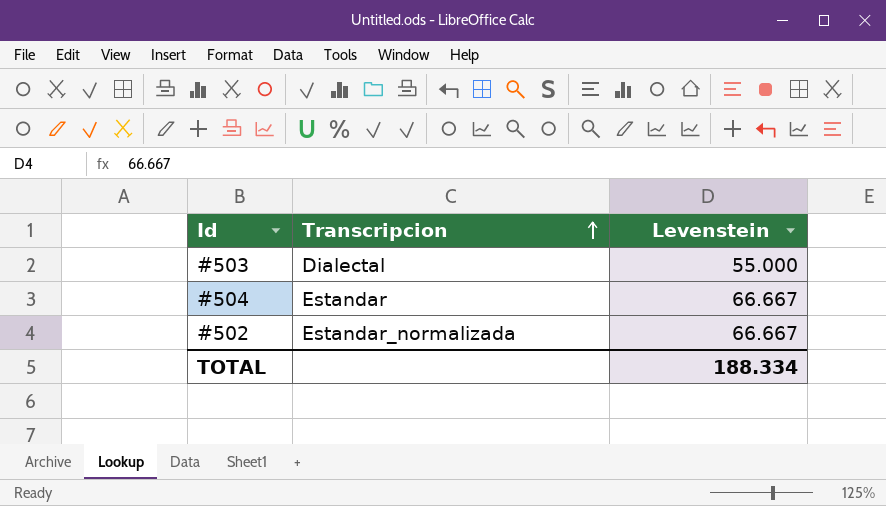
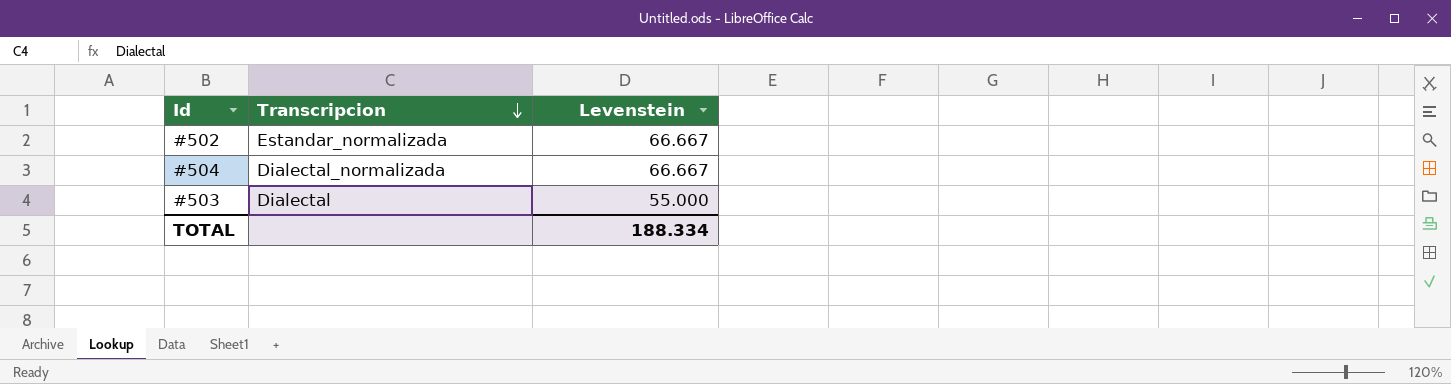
row order: Transcripcion ascending -> Transcripcion descending
#504 | Transcripcion: Estandar -> Dialectal_normalizada

